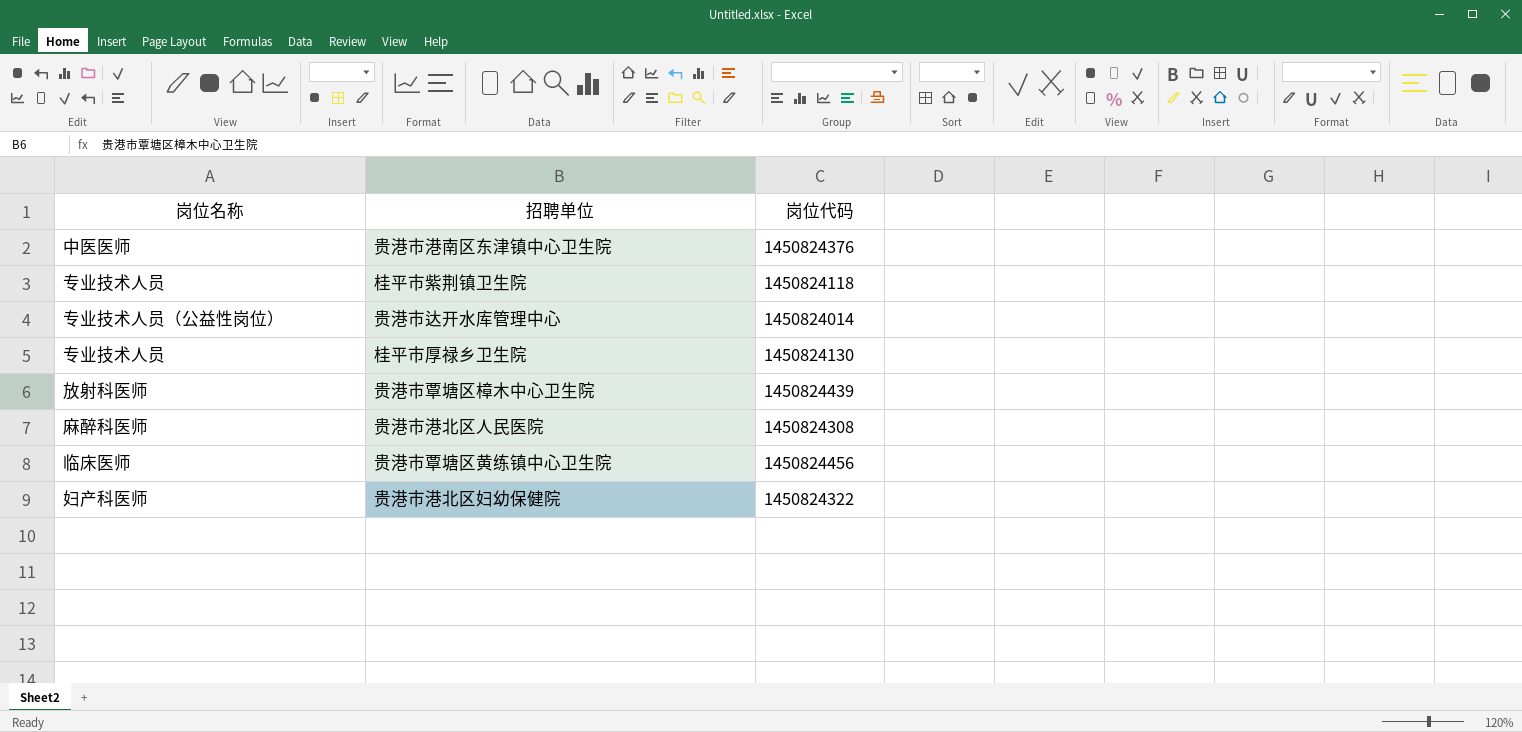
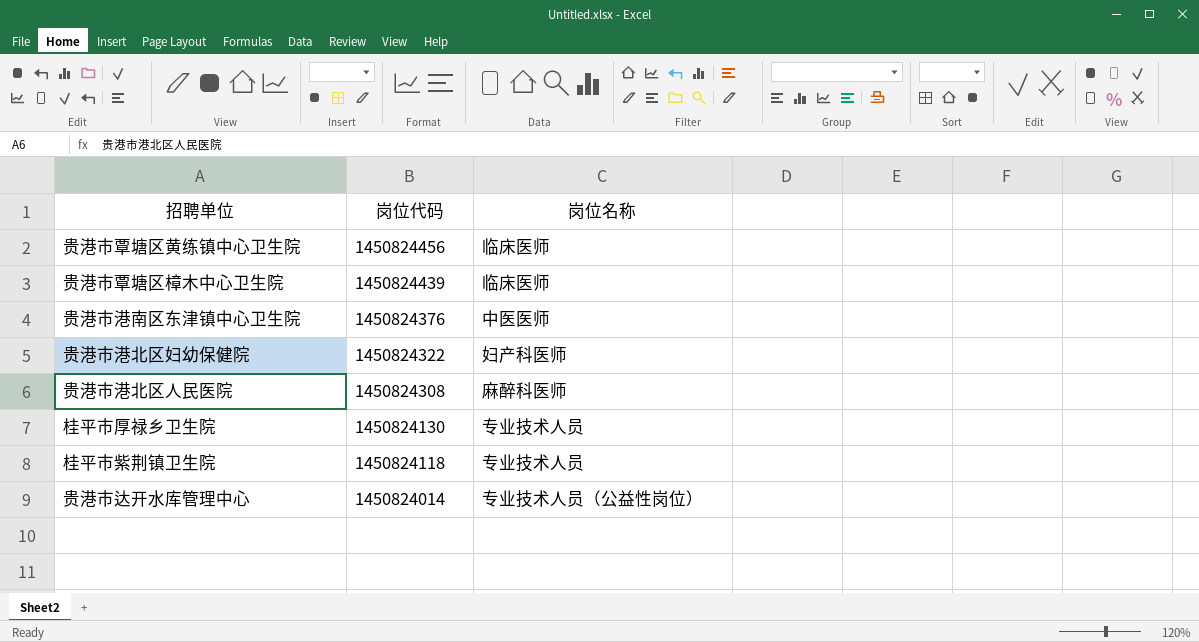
row order: none -> 岗位代码 descending
column 岗位名称 | position: 1 -> 3
贵港市覃塘区樟木中心卫生院 | 岗位名称: 放射科医师 -> 临床医师

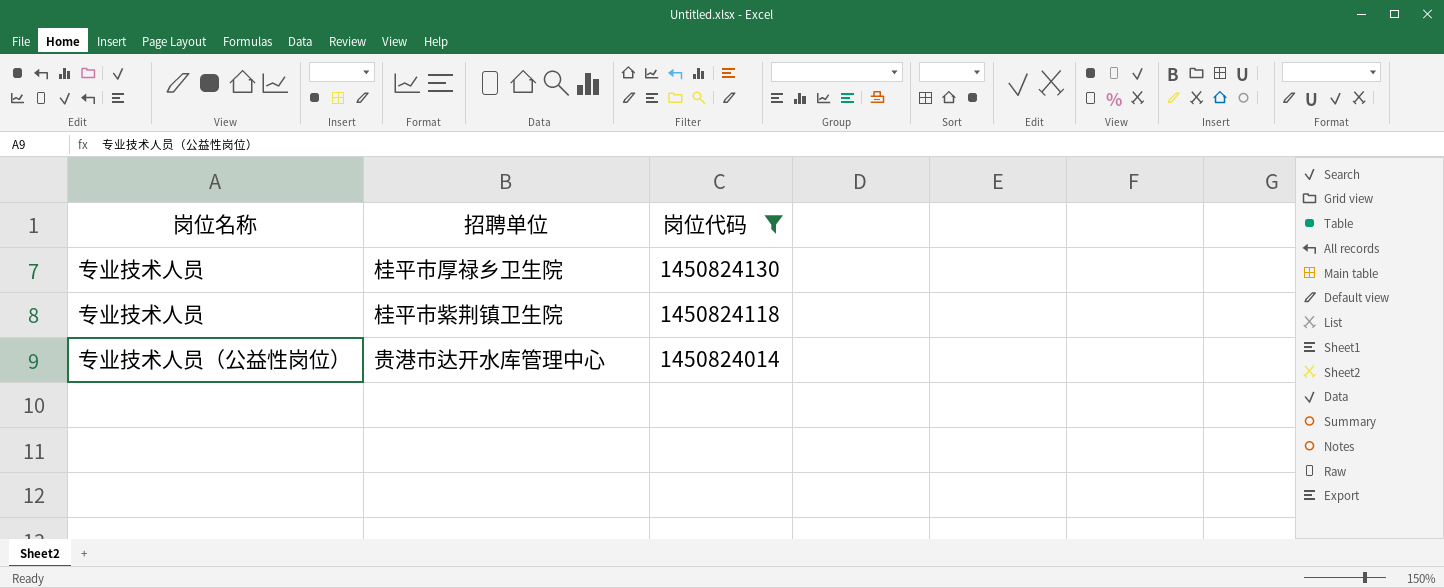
filter: none -> 岗位代码 <= 1450824130
column 岗位名称 | position: 3 -> 1

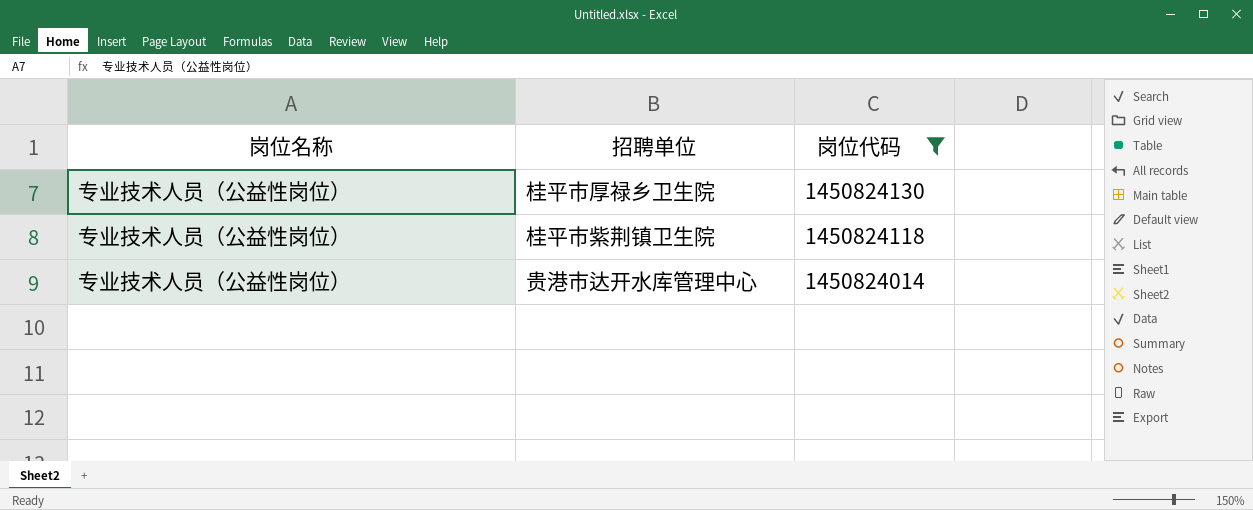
桂平市厚禄乡卫生院 | 岗位名称: 专业技术人员 -> 专业技术人员（公益性岗位）
桂平市紫荆镇卫生院 | 岗位名称: 专业技术人员 -> 专业技术人员（公益性岗位）

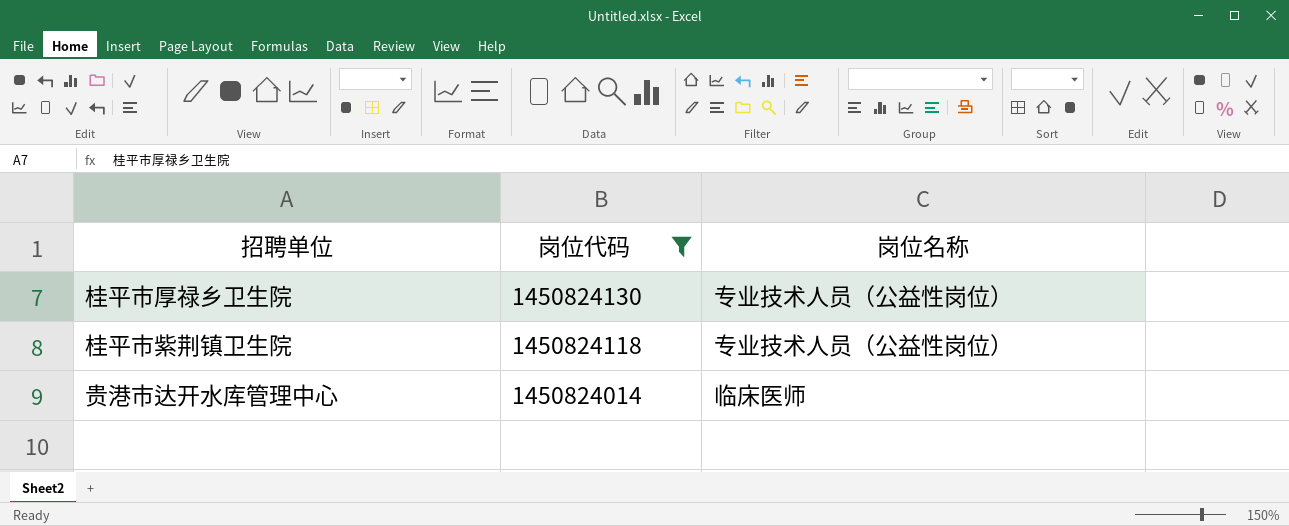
column 岗位名称 | position: 1 -> 3
贵港市达开水库管理中心 | 岗位名称: 专业技术人员（公益性岗位） -> 临床医师

